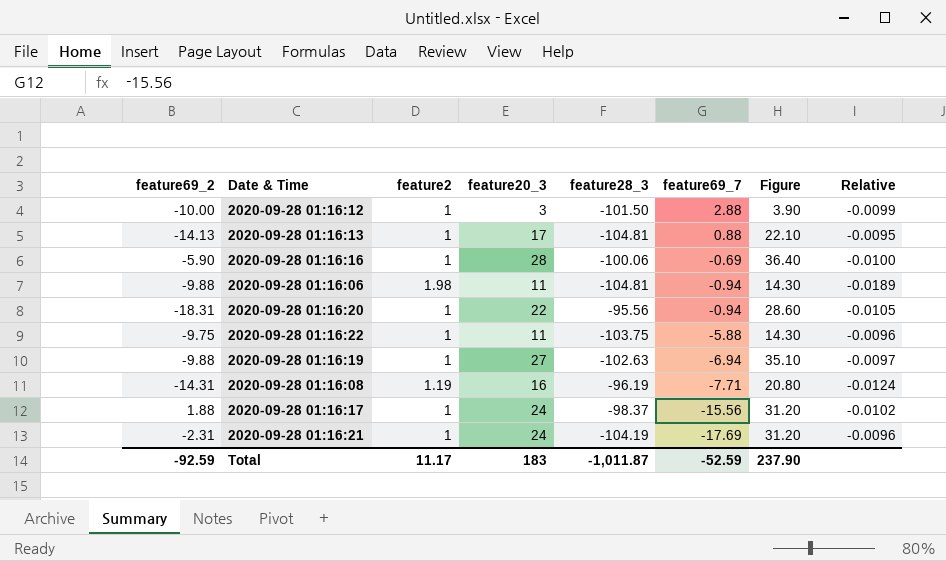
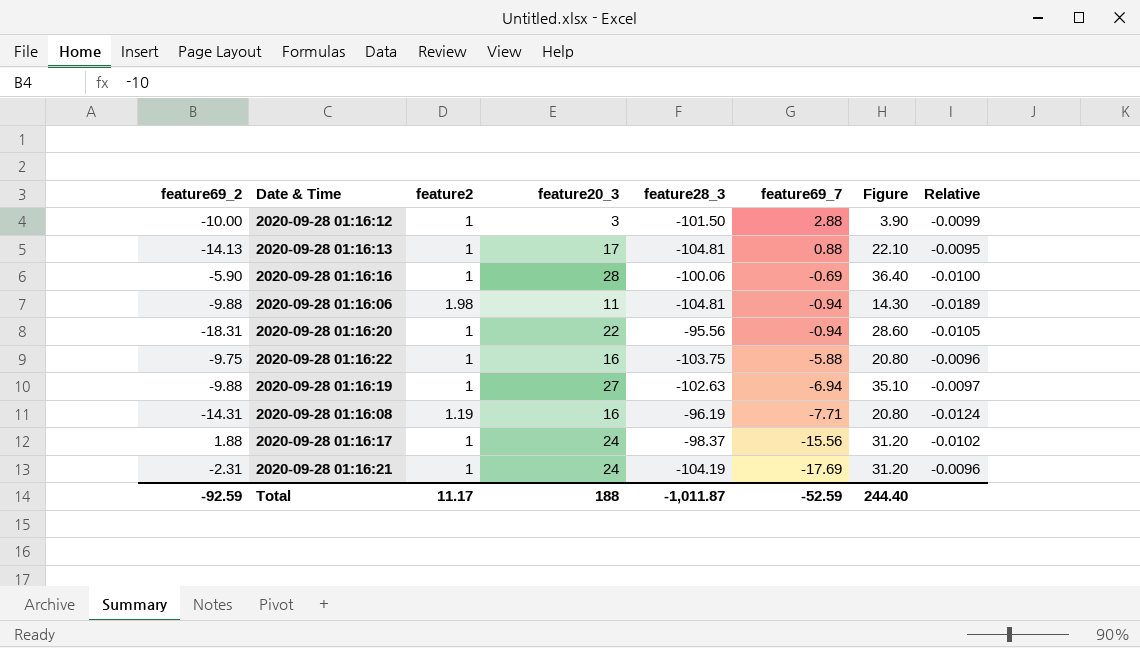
2020-09-28 01:16:22 | feature20_3: 11 -> 16
2020-09-28 01:16:22 | Figure: 14.30 -> 20.80
Total | feature20_3: 183 -> 188
Total | Figure: 237.90 -> 244.40

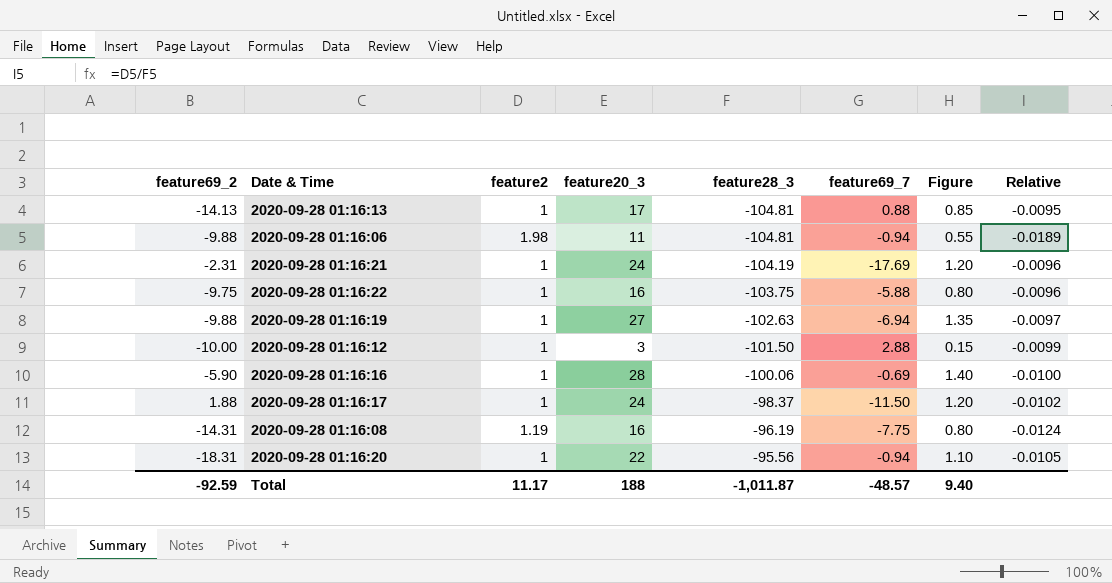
row order: feature69_7 descending -> feature28_3 ascending
column Figure | formula: [feature20_3] * 1.3 -> [feature20_3] * 0.05
2020-09-28 01:16:17 | feature69_7: -15.56 -> -11.50
2020-09-28 01:16:08 | feature69_7: -7.71 -> -7.75
Total | feature69_7: -52.59 -> -48.57
Total | Figure: 244.40 -> 9.40

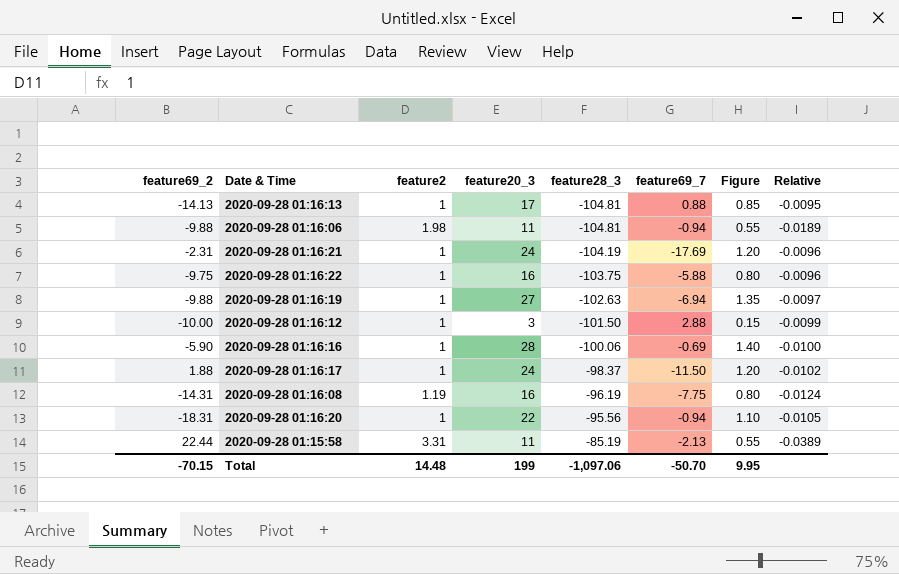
row 2020-09-28 01:15:58: none -> 22.44 | 3.31 | 11 | -85.19 | -2.13 | 0.55 | -0.0389
Total | feature69_2: -92.59 -> -70.15
Total | feature2: 11.17 -> 14.48
Total | feature20_3: 188 -> 199
Total | feature28_3: -1,011.87 -> -1,097.06
Total | feature69_7: -48.57 -> -50.70
Total | Figure: 9.40 -> 9.95

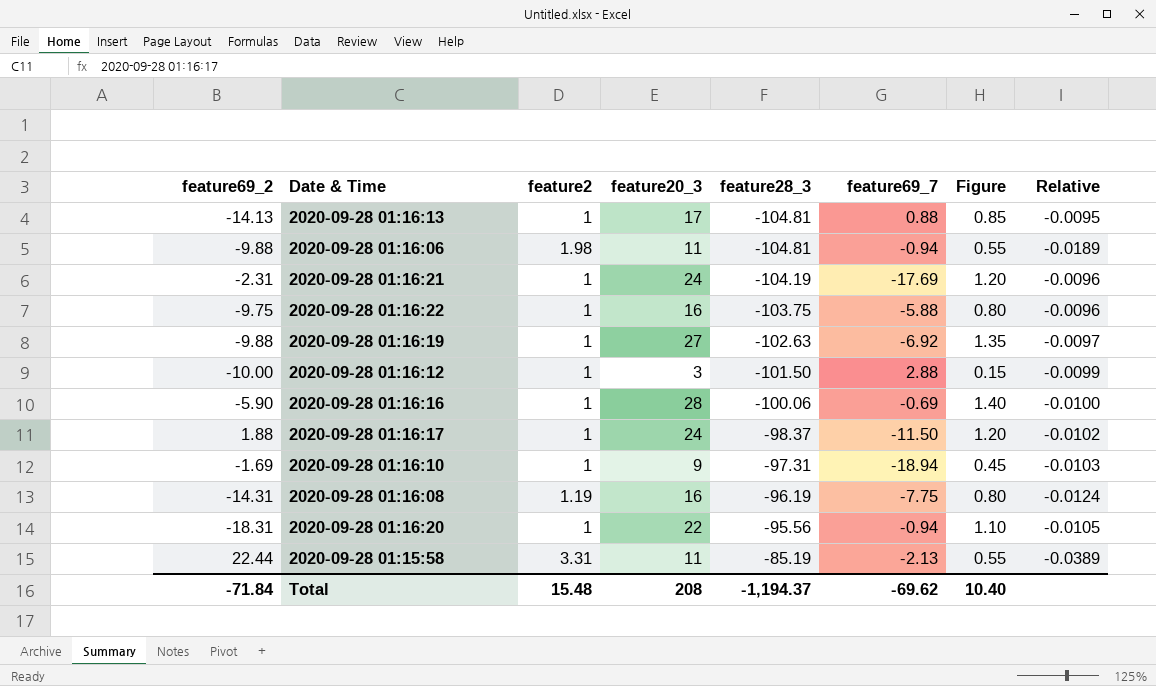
2020-09-28 01:16:19 | feature69_7: -6.94 -> -6.92
row 2020-09-28 01:16:10: none -> -1.69 | 1 | 9 | -97.31 | -18.94 | 0.45 | -0.0103
Total | feature69_2: -70.15 -> -71.84
Total | feature2: 14.48 -> 15.48
Total | feature20_3: 199 -> 208
Total | feature28_3: -1,097.06 -> -1,194.37
Total | feature69_7: -50.70 -> -69.62
Total | Figure: 9.95 -> 10.40

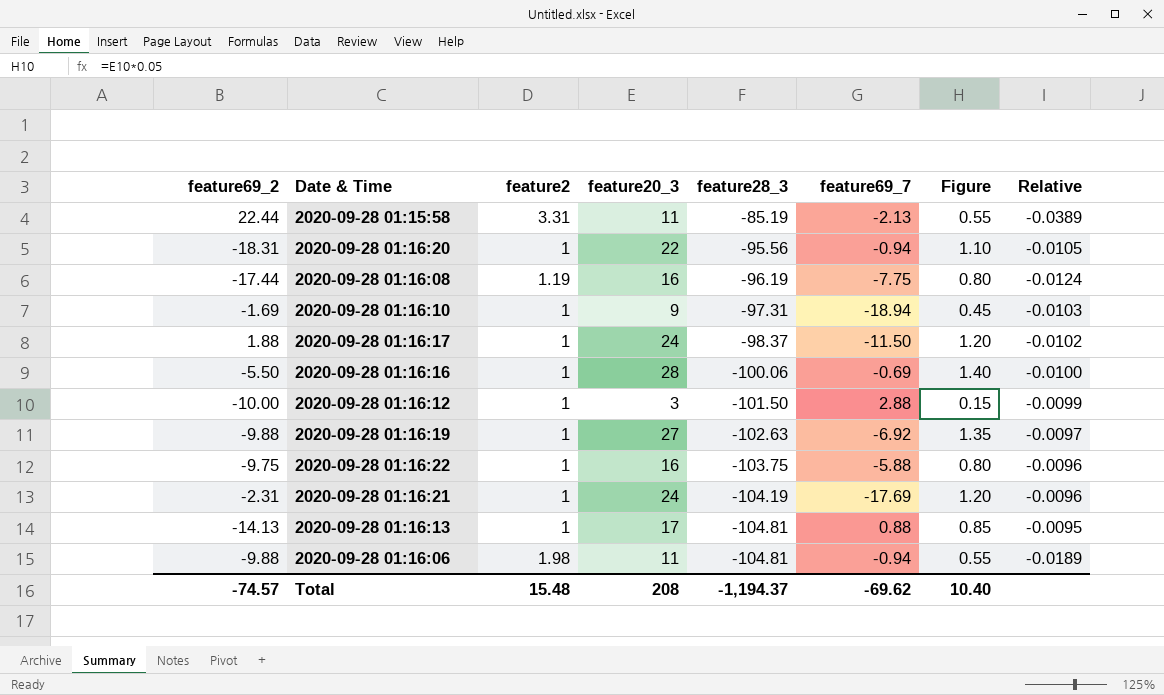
row order: feature28_3 ascending -> feature28_3 descending
2020-09-28 01:16:08 | feature69_2: -14.31 -> -17.44
2020-09-28 01:16:16 | feature69_2: -5.90 -> -5.50
Total | feature69_2: -71.84 -> -74.57

